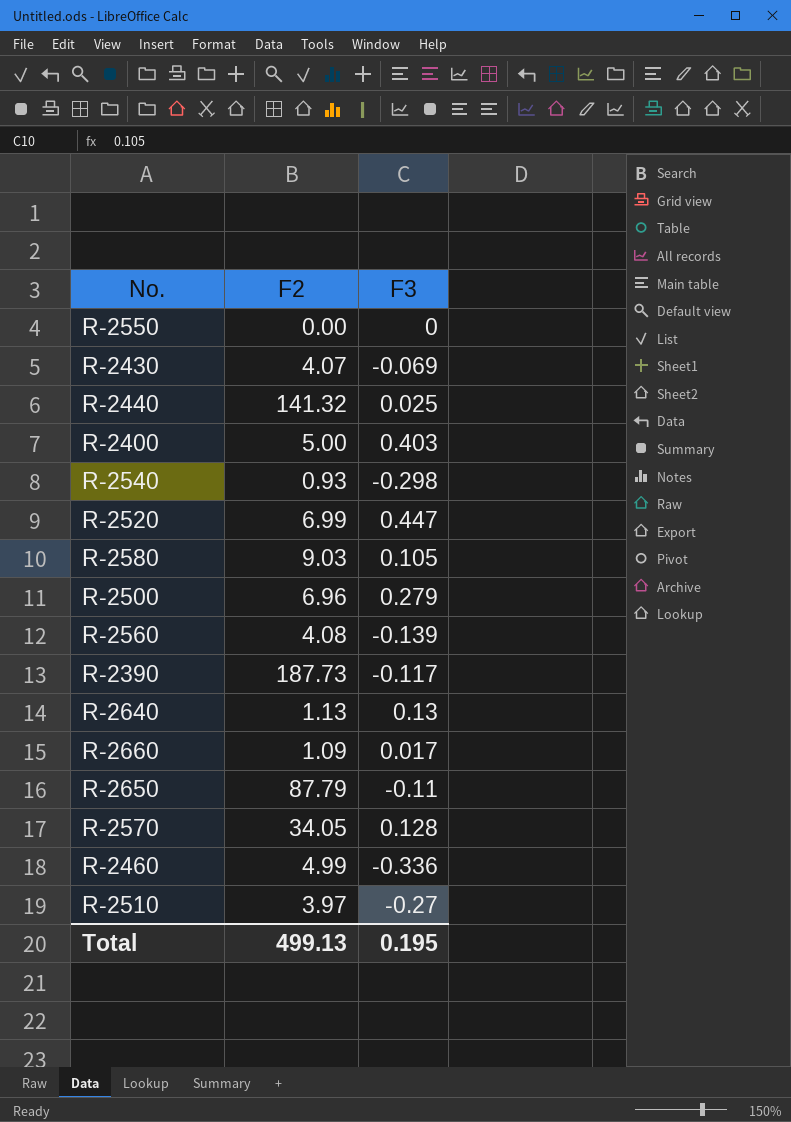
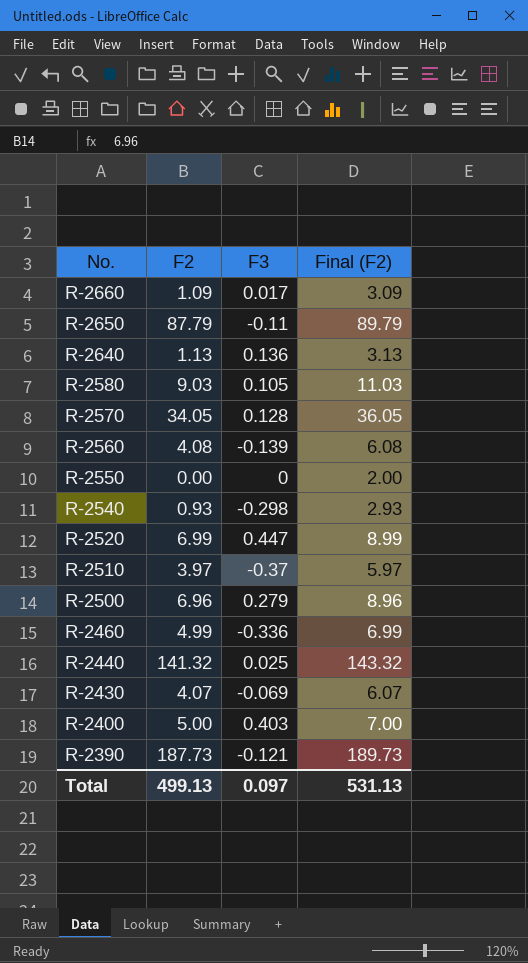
row order: none -> No. descending
column Final (F2) | formula: none -> [F2] + 2
R-2640 | F3: 0.13 -> 0.136
R-2510 | F3: -0.27 -> -0.37
R-2390 | F3: -0.117 -> -0.121
Total | F3: 0.195 -> 0.097

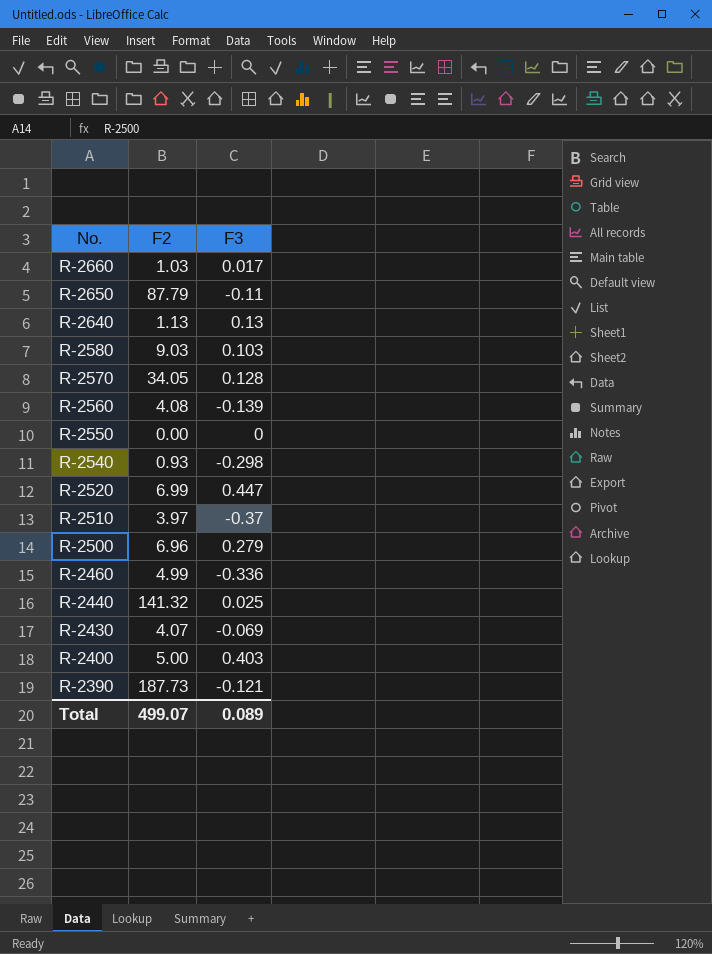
column Final (F2) | formula: [F2] + 2 -> none
R-2660 | F2: 1.09 -> 1.03
R-2640 | F3: 0.136 -> 0.13
R-2580 | F3: 0.105 -> 0.103
Total | F2: 499.13 -> 499.07
Total | F3: 0.097 -> 0.089

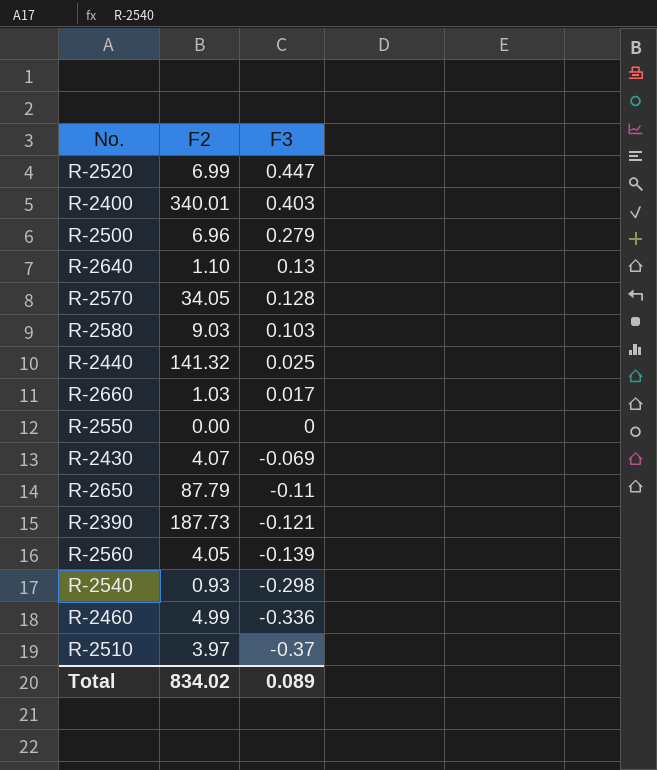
row order: No. descending -> F3 descending
R-2400 | F2: 5.00 -> 340.01
R-2640 | F2: 1.13 -> 1.10
R-2560 | F2: 4.08 -> 4.05
Total | F2: 499.07 -> 834.02

